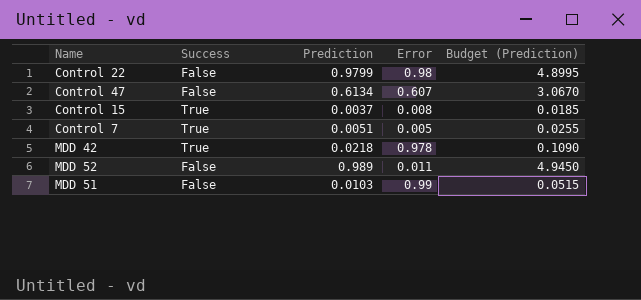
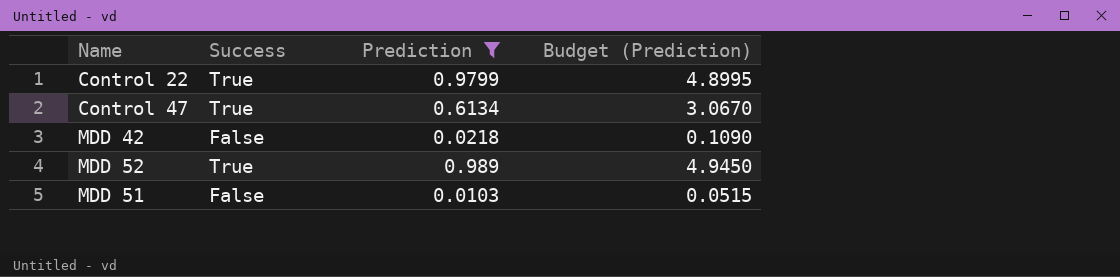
filter: none -> Prediction >= 0.0103
column Error | position: 4 -> none
Control 22 | Success: False -> True
Control 47 | Success: False -> True
MDD 42 | Success: True -> False
MDD 52 | Success: False -> True

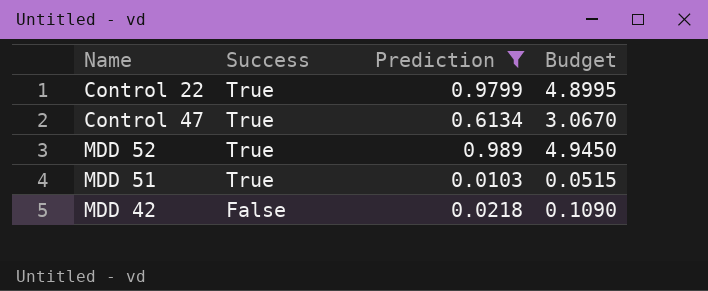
row order: none -> Success descending
column name: Budget (Prediction) -> Budget
MDD 51 | Success: False -> True

